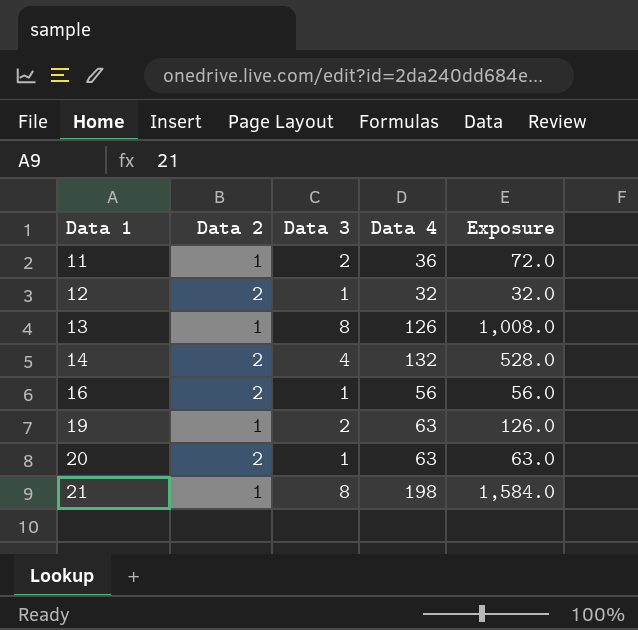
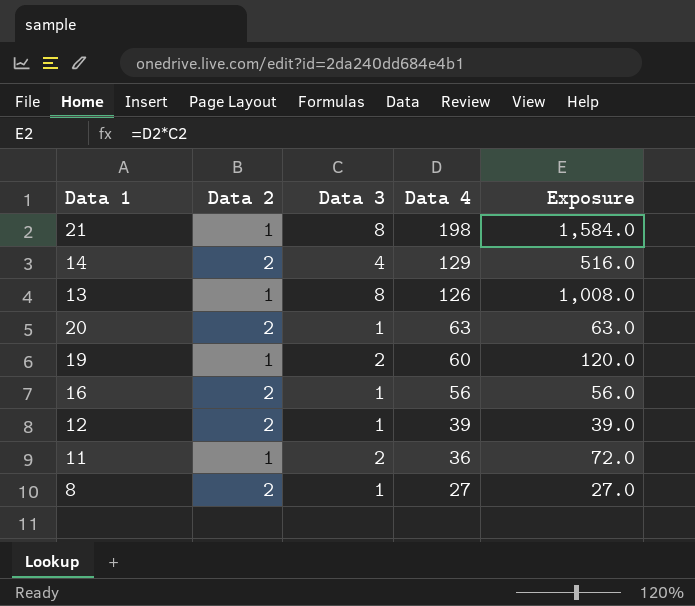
row order: Data 1 ascending -> Data 4 descending
14 | Data 4: 132 -> 129
14 | Exposure: 528.0 -> 516.0
19 | Data 4: 63 -> 60
19 | Exposure: 126.0 -> 120.0
12 | Data 4: 32 -> 39
12 | Exposure: 32.0 -> 39.0
row 8: none -> 2 | 1 | 27 | 27.0

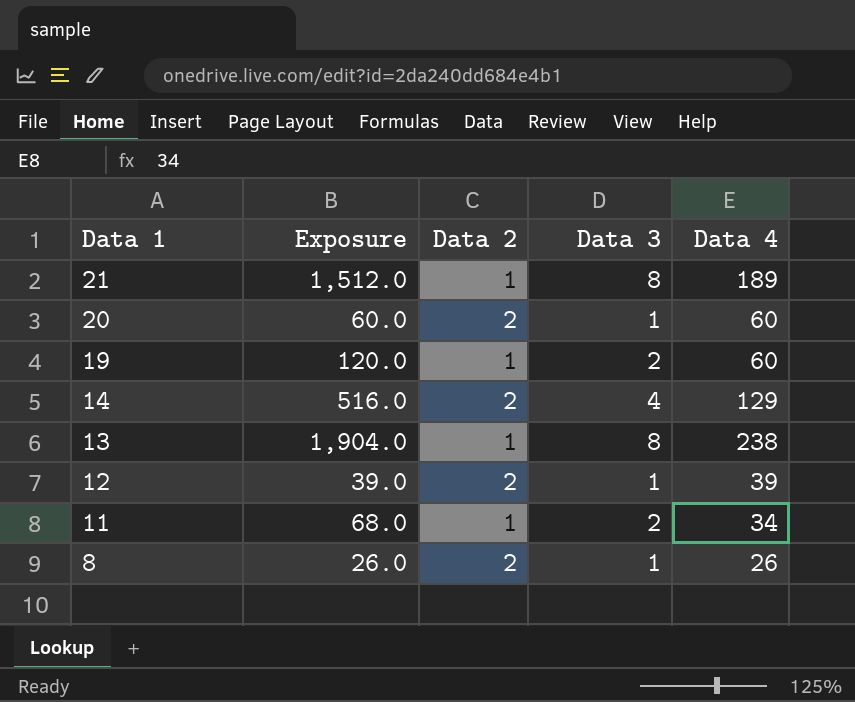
row order: Data 4 descending -> Data 1 descending
column Exposure | position: 5 -> 2
row 16: 2 | 1 | 56 | 56.0 -> none
21 | Exposure: 1,584.0 -> 1,512.0
21 | Data 4: 198 -> 189
20 | Exposure: 63.0 -> 60.0
20 | Data 4: 63 -> 60
13 | Exposure: 1,008.0 -> 1,904.0
13 | Data 4: 126 -> 238
11 | Exposure: 72.0 -> 68.0
11 | Data 4: 36 -> 34
8 | Exposure: 27.0 -> 26.0
8 | Data 4: 27 -> 26

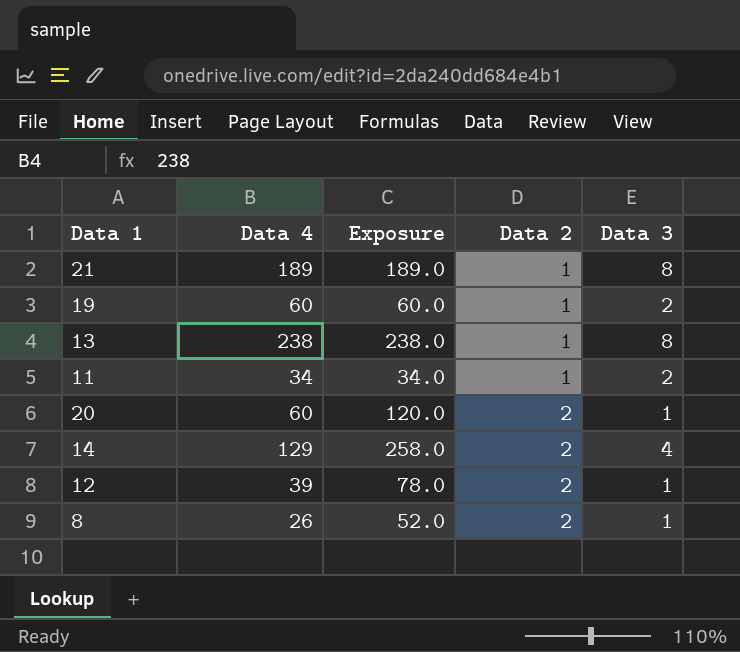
row order: Data 1 descending -> Data 2 ascending
column Data 4 | position: 5 -> 2
column Exposure | formula: [Data 3] * [Data 4] -> [Data 4] * [Data 2]

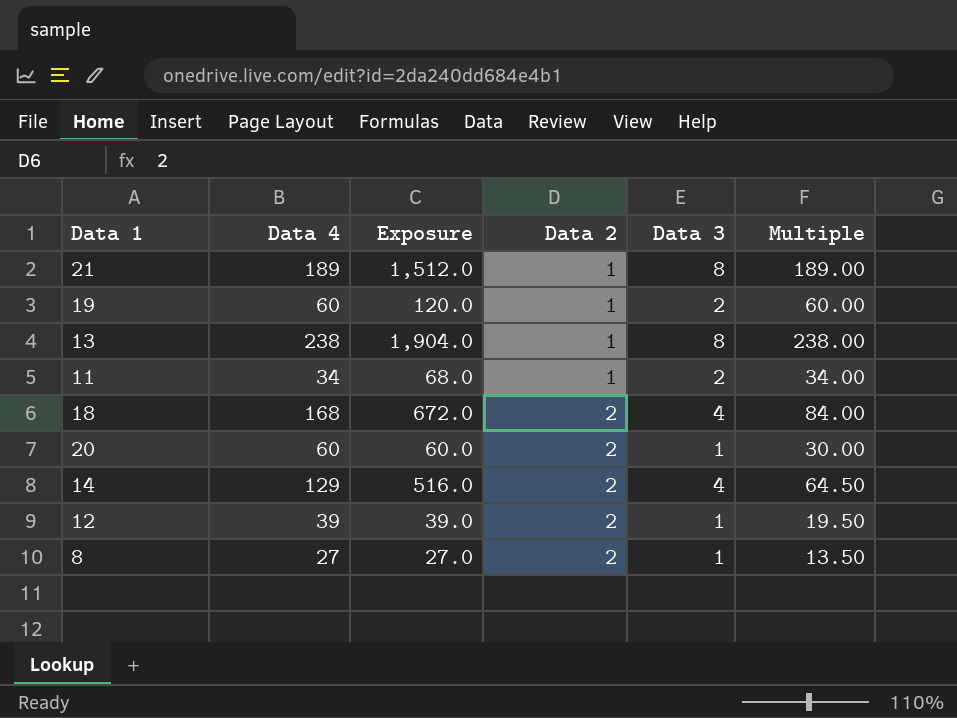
column Exposure | formula: [Data 4] * [Data 2] -> [Data 4] * [Data 3]
column Multiple | formula: none -> [Data 4] / [Data 2]
row 18: none -> 168 | 672.0 | 2 | 4 | 84.00
8 | Data 4: 26 -> 27

